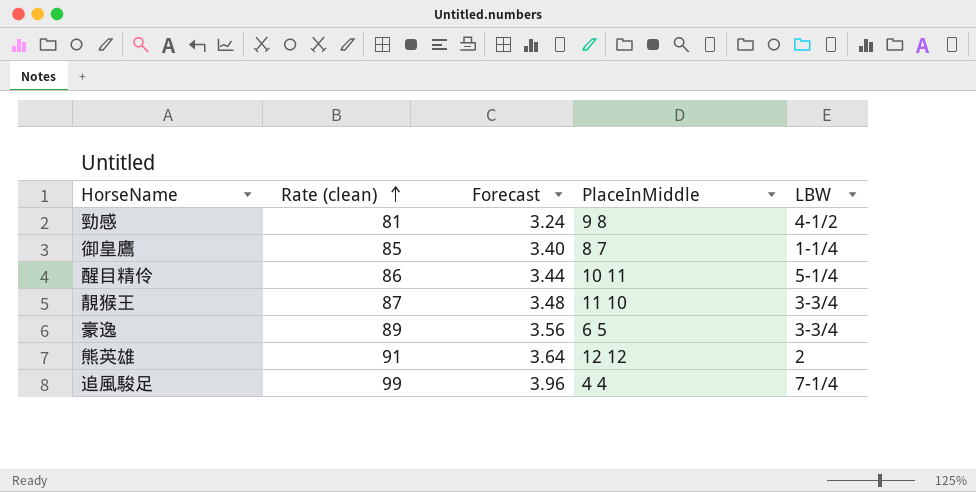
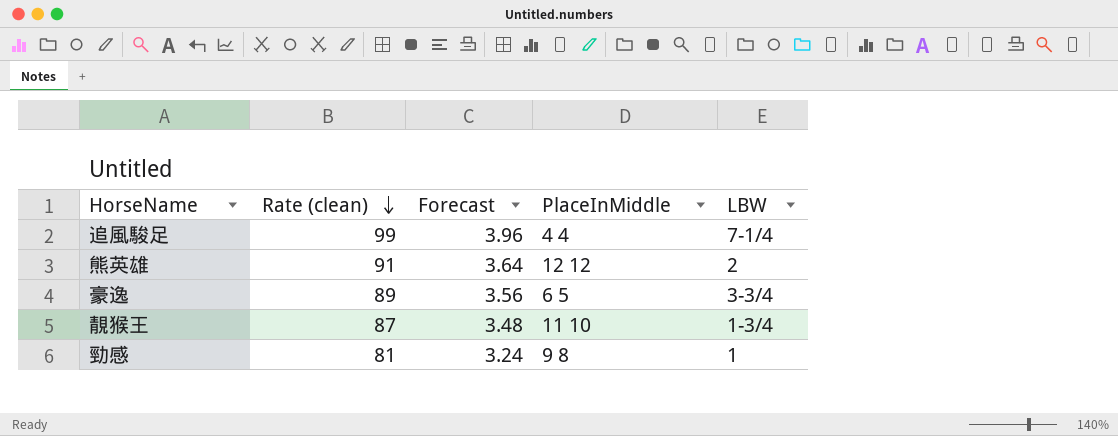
row order: Rate (clean) ascending -> Rate (clean) descending
row 御皇鷹: 85 | 3.40 | 8 7 | 1-1/4 -> none
row 醒目精伶: 86 | 3.44 | 10 11 | 5-1/4 -> none
靚猴王 | LBW: 3-3/4 -> 1-3/4
勁感 | LBW: 4-1/2 -> 1

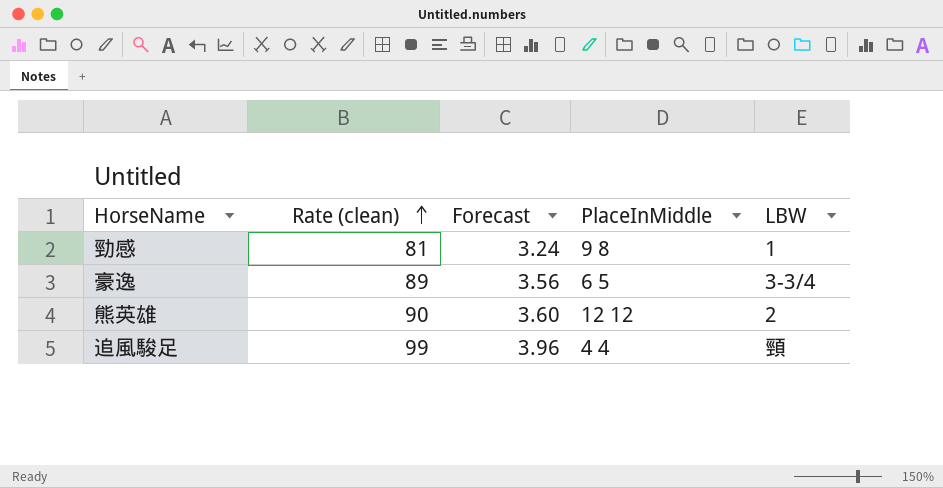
row order: Rate (clean) descending -> Rate (clean) ascending
row 靚猴王: 87 | 3.48 | 11 10 | 1-3/4 -> none
熊英雄 | Rate (clean): 91 -> 90
熊英雄 | Forecast: 3.64 -> 3.60
追風駿足 | LBW: 7-1/4 -> 頸

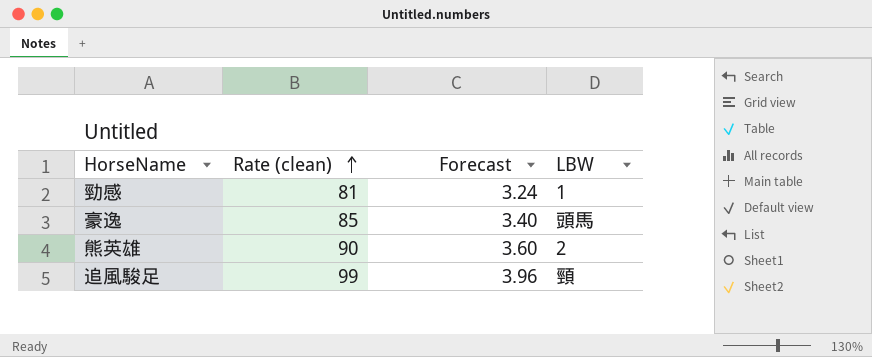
column PlaceInMiddle | position: 4 -> none
豪逸 | Rate (clean): 89 -> 85
豪逸 | Forecast: 3.56 -> 3.40
豪逸 | LBW: 3-3/4 -> 頭馬

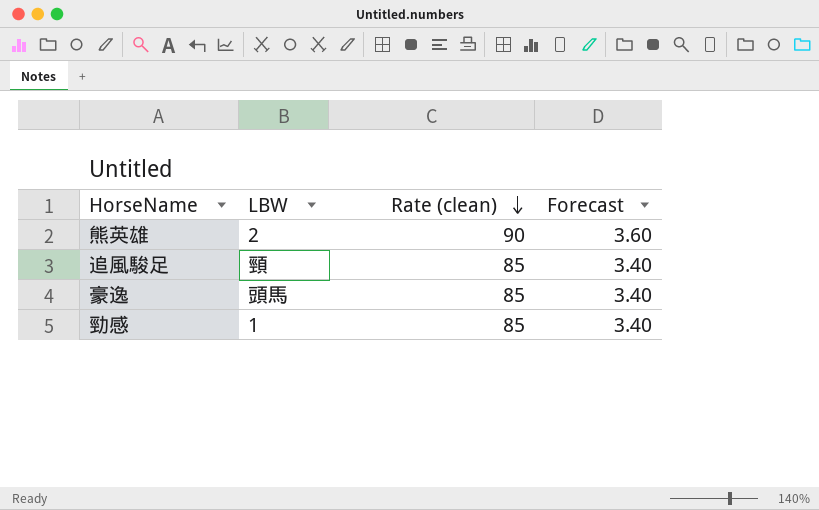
row order: Rate (clean) ascending -> Rate (clean) descending
column LBW | position: 4 -> 2
追風駿足 | Rate (clean): 99 -> 85
追風駿足 | Forecast: 3.96 -> 3.40
勁感 | Rate (clean): 81 -> 85
勁感 | Forecast: 3.24 -> 3.40

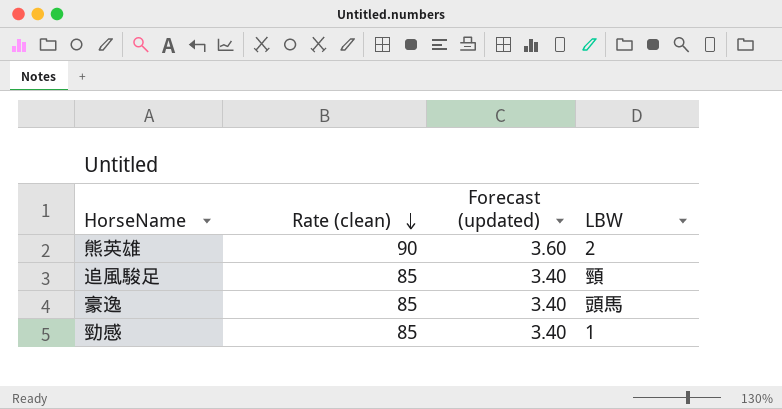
column name: Forecast -> Forecast (updated)
column LBW | position: 2 -> 4

